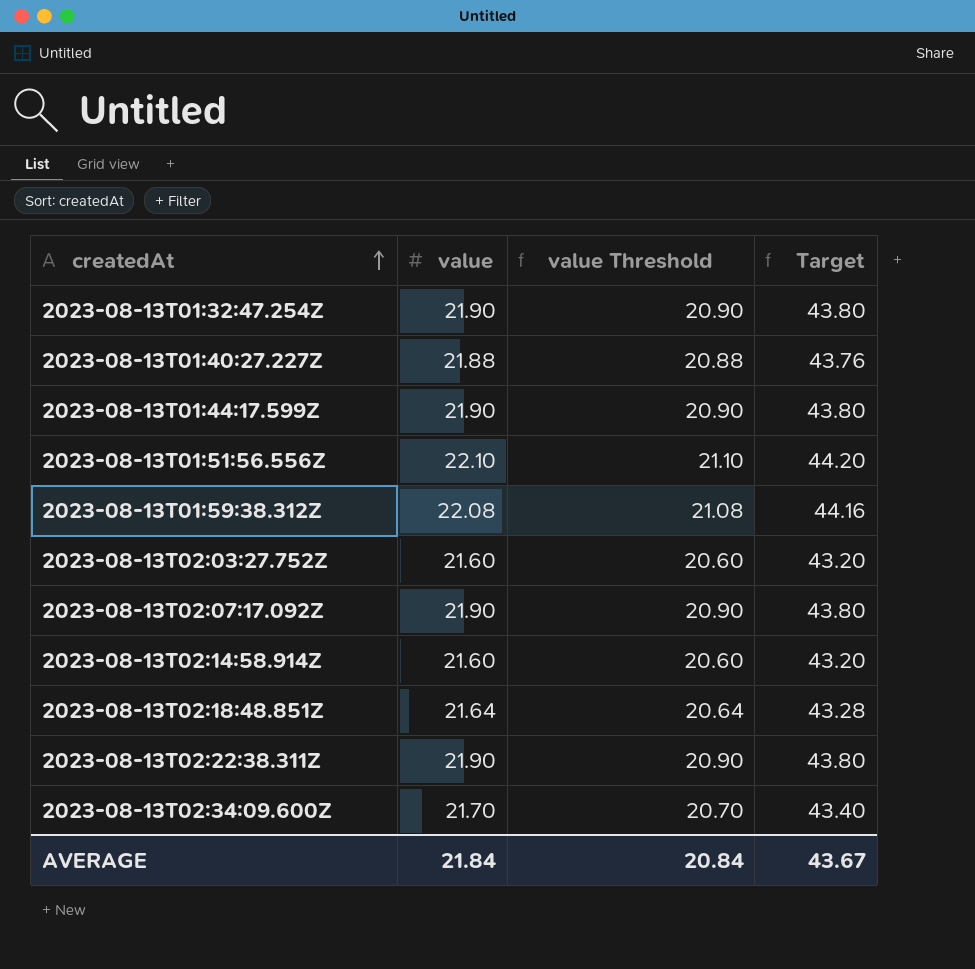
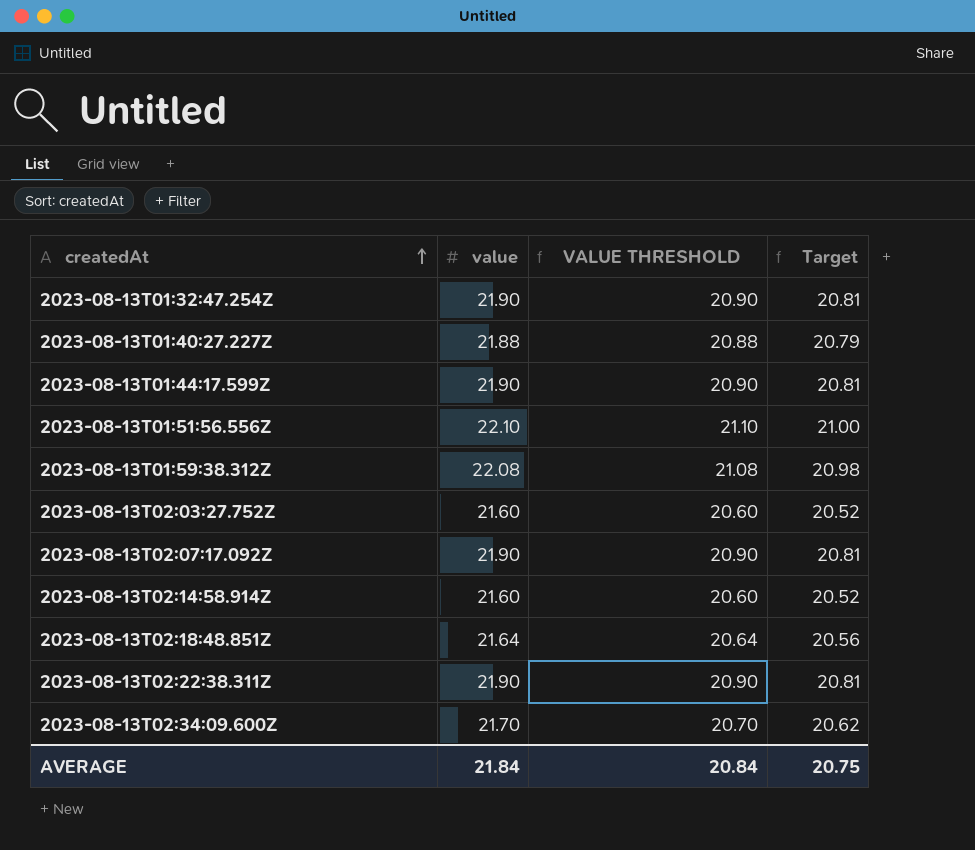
column name: value Threshold -> VALUE THRESHOLD
column Target | formula: [value] * 2 -> [value] * 0.95
AVERAGE | Target: 43.67 -> 20.75

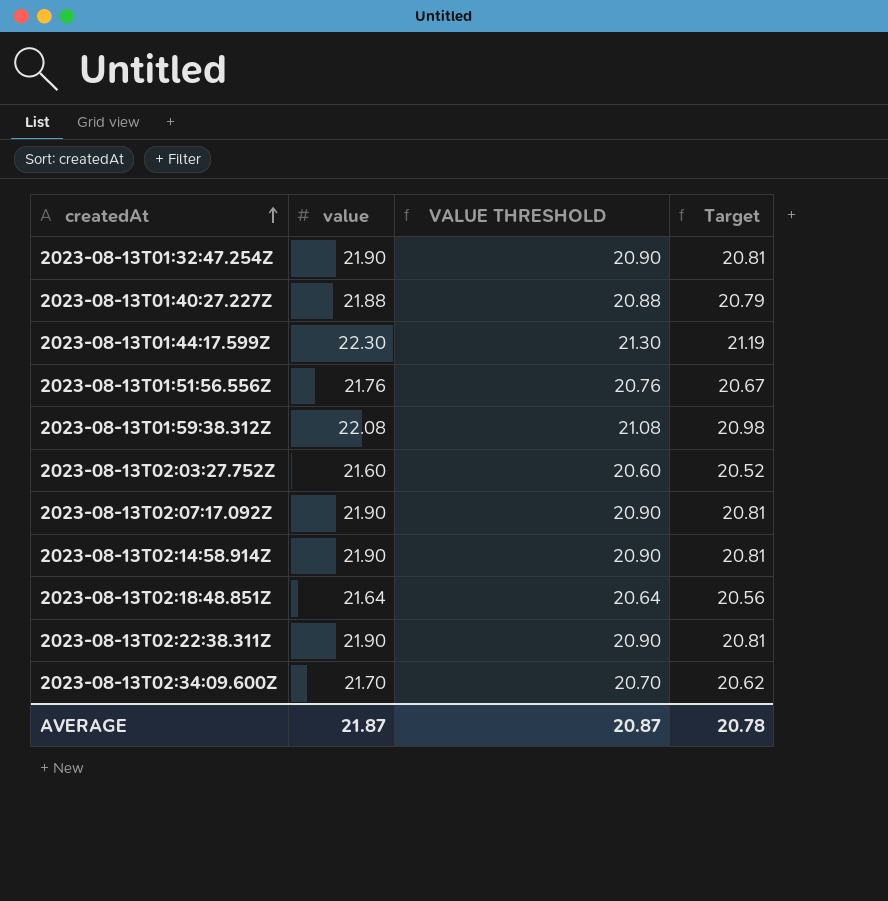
2023-08-13T01:44:17.599Z | value: 21.90 -> 22.30
2023-08-13T01:44:17.599Z | VALUE THRESHOLD: 20.90 -> 21.30
2023-08-13T01:44:17.599Z | Target: 20.81 -> 21.19
2023-08-13T01:51:56.556Z | value: 22.10 -> 21.76
2023-08-13T01:51:56.556Z | VALUE THRESHOLD: 21.10 -> 20.76
2023-08-13T01:51:56.556Z | Target: 21.00 -> 20.67
2023-08-13T02:14:58.914Z | value: 21.60 -> 21.90
2023-08-13T02:14:58.914Z | VALUE THRESHOLD: 20.60 -> 20.90
2023-08-13T02:14:58.914Z | Target: 20.52 -> 20.81
AVERAGE | value: 21.84 -> 21.87
AVERAGE | VALUE THRESHOLD: 20.84 -> 20.87
AVERAGE | Target: 20.75 -> 20.78

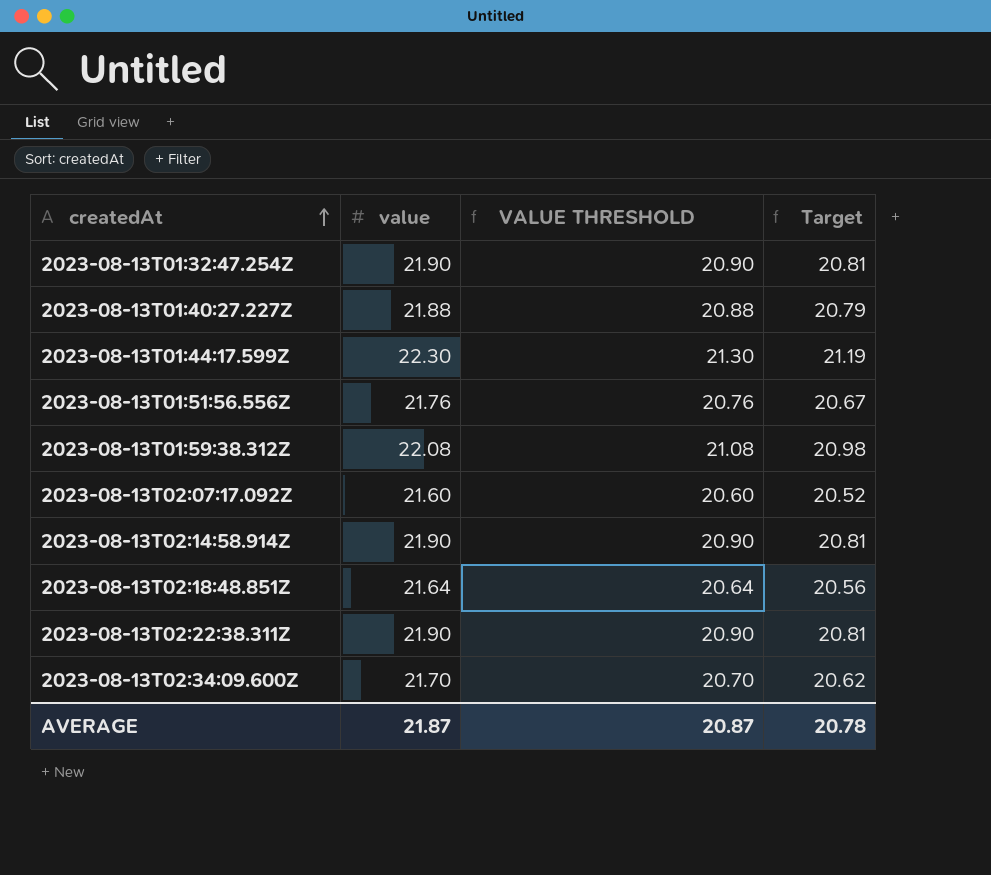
row 2023-08-13T02:03:27.752Z: 21.60 | 20.60 | 20.52 -> none
2023-08-13T02:07:17.092Z | value: 21.90 -> 21.60
2023-08-13T02:07:17.092Z | VALUE THRESHOLD: 20.90 -> 20.60
2023-08-13T02:07:17.092Z | Target: 20.81 -> 20.52

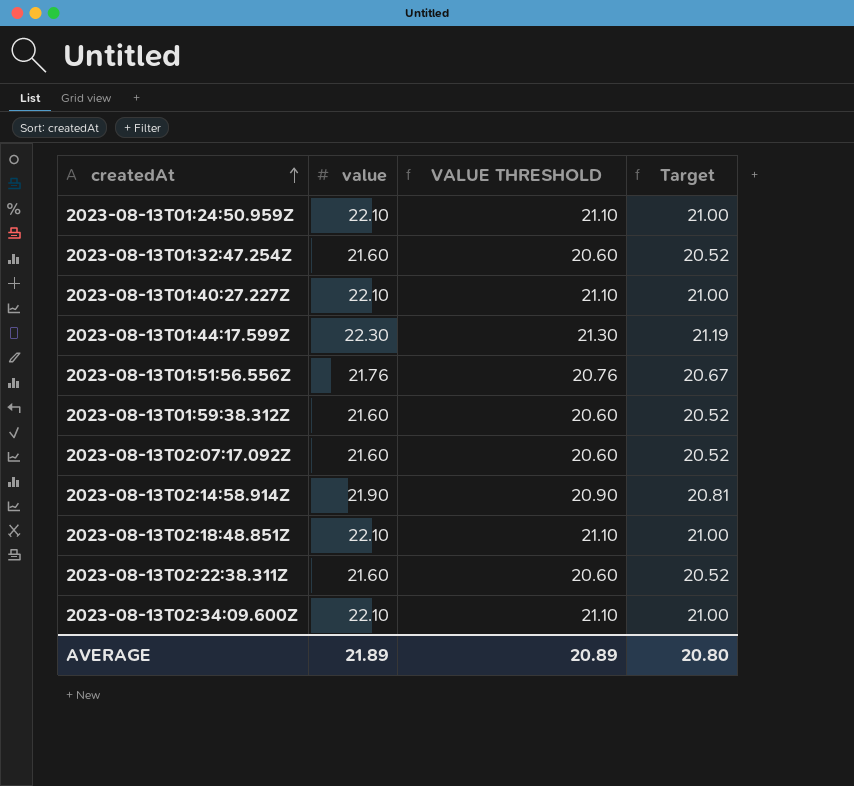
row 2023-08-13T01:24:50.959Z: none -> 22.10 | 21.10 | 21.00
2023-08-13T01:32:47.254Z | value: 21.90 -> 21.60
2023-08-13T01:32:47.254Z | VALUE THRESHOLD: 20.90 -> 20.60
2023-08-13T01:32:47.254Z | Target: 20.81 -> 20.52
2023-08-13T01:40:27.227Z | value: 21.88 -> 22.10
2023-08-13T01:40:27.227Z | VALUE THRESHOLD: 20.88 -> 21.10
2023-08-13T01:40:27.227Z | Target: 20.79 -> 21.00
2023-08-13T01:59:38.312Z | value: 22.08 -> 21.60
2023-08-13T01:59:38.312Z | VALUE THRESHOLD: 21.08 -> 20.60
2023-08-13T01:59:38.312Z | Target: 20.98 -> 20.52
2023-08-13T02:18:48.851Z | value: 21.64 -> 22.10
2023-08-13T02:18:48.851Z | VALUE THRESHOLD: 20.64 -> 21.10
2023-08-13T02:18:48.851Z | Target: 20.56 -> 21.00
2023-08-13T02:22:38.311Z | value: 21.90 -> 21.60
2023-08-13T02:22:38.311Z | VALUE THRESHOLD: 20.90 -> 20.60
2023-08-13T02:22:38.311Z | Target: 20.81 -> 20.52
2023-08-13T02:34:09.600Z | value: 21.70 -> 22.10
2023-08-13T02:34:09.600Z | VALUE THRESHOLD: 20.70 -> 21.10
2023-08-13T02:34:09.600Z | Target: 20.62 -> 21.00
AVERAGE | value: 21.87 -> 21.89
AVERAGE | VALUE THRESHOLD: 20.87 -> 20.89
AVERAGE | Target: 20.78 -> 20.80

